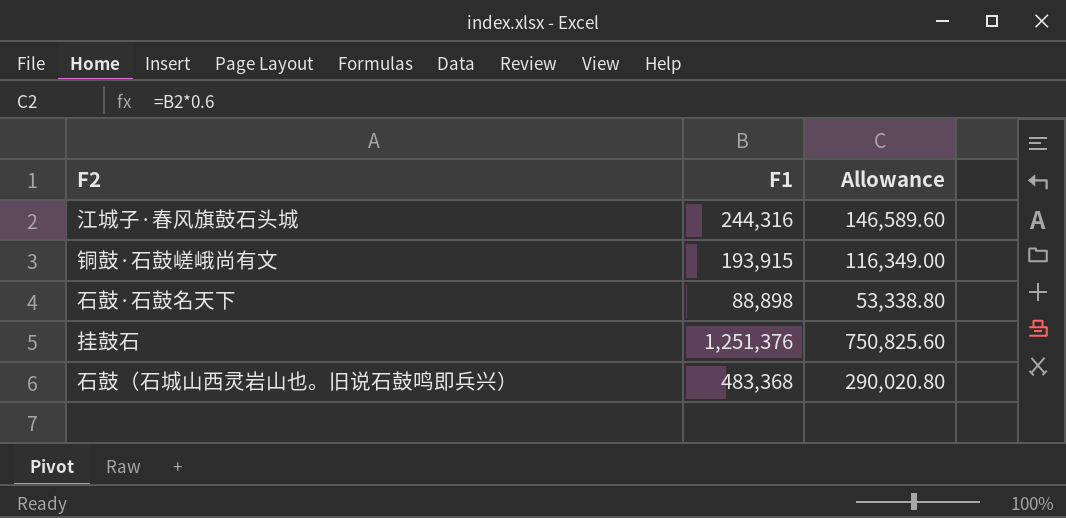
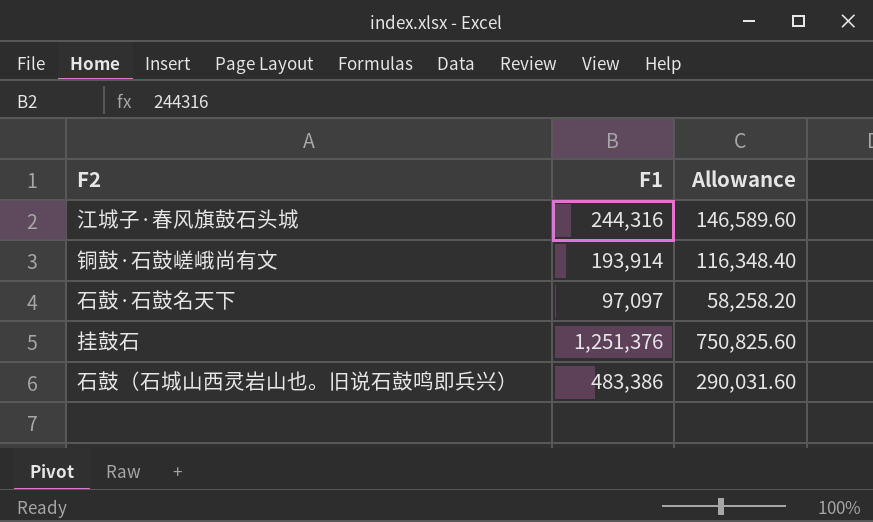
铜鼓·石鼓嵯峨尚有文 | F1: 193,915 -> 193,914
铜鼓·石鼓嵯峨尚有文 | Allowance: 116,349.00 -> 116,348.40
石鼓·石鼓名天下 | F1: 88,898 -> 97,097
石鼓·石鼓名天下 | Allowance: 53,338.80 -> 58,258.20
石鼓（石城山西灵岩山也。旧说石鼓鸣即兵兴） | F1: 483,368 -> 483,386
石鼓（石城山西灵岩山也。旧说石鼓鸣即兵兴） | Allowance: 290,020.80 -> 290,031.60

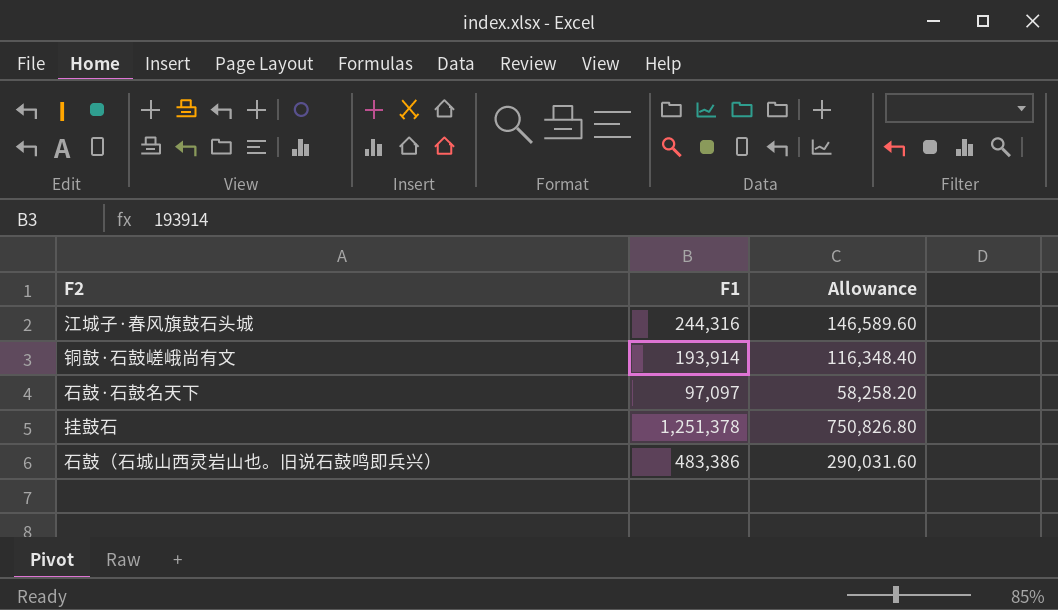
挂鼓石 | F1: 1,251,376 -> 1,251,378
挂鼓石 | Allowance: 750,825.60 -> 750,826.80

